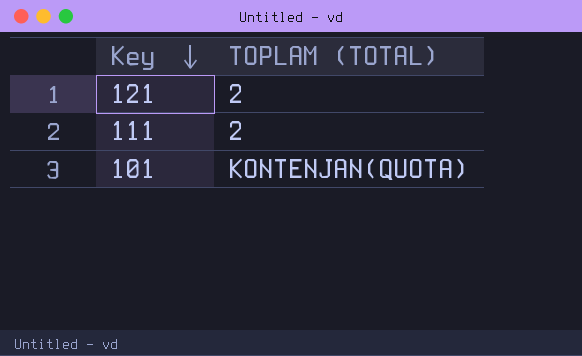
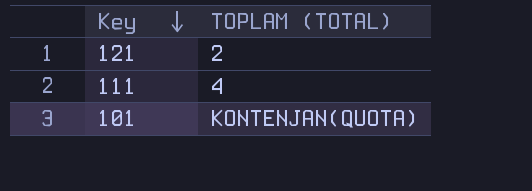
111 | TOPLAM (TOTAL): 2 -> 4

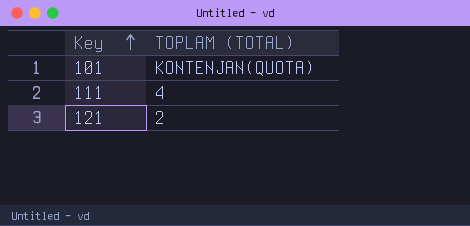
row order: Key descending -> Key ascending

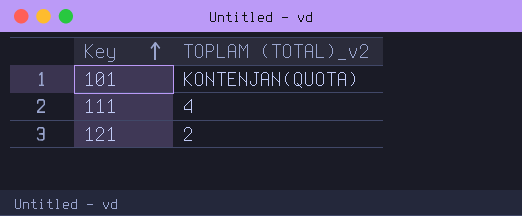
column name: TOPLAM (TOTAL) -> TOPLAM (TOTAL)_v2

